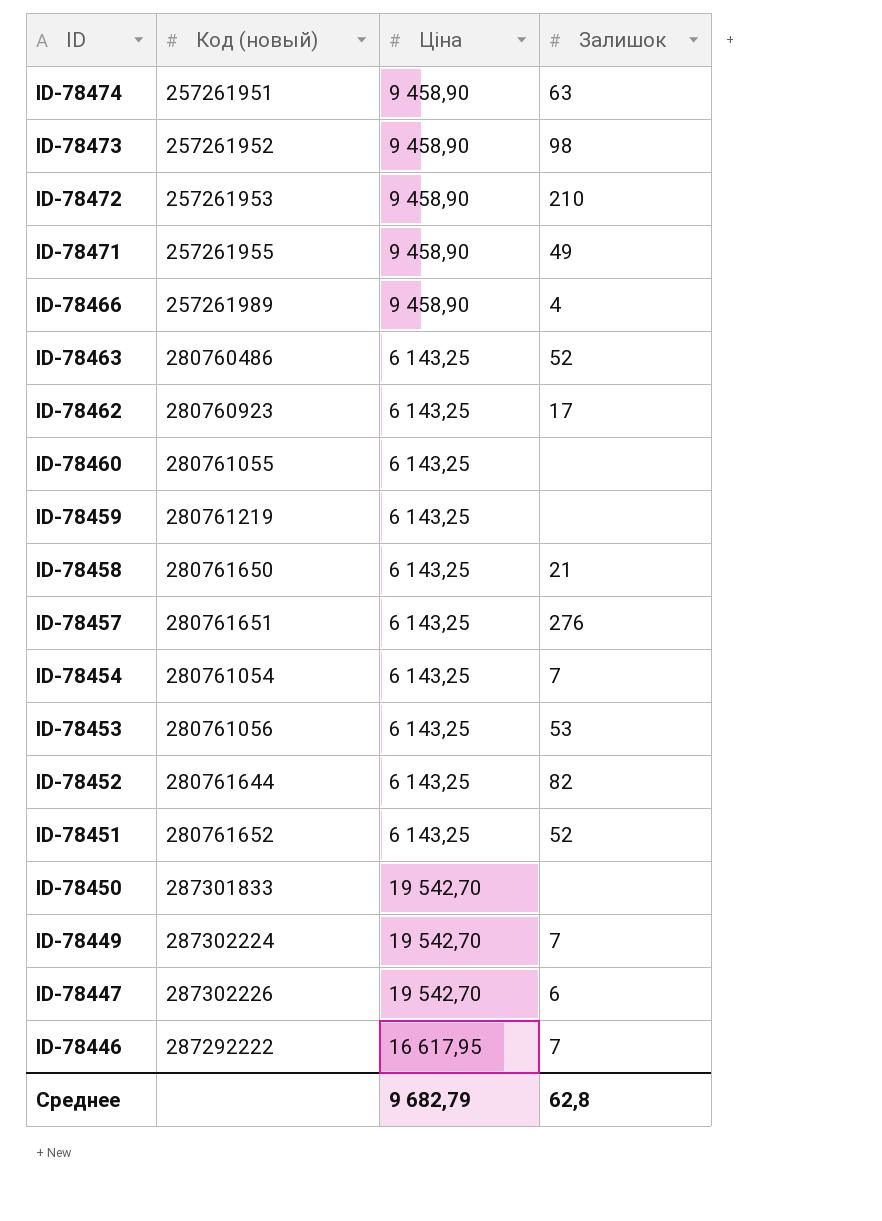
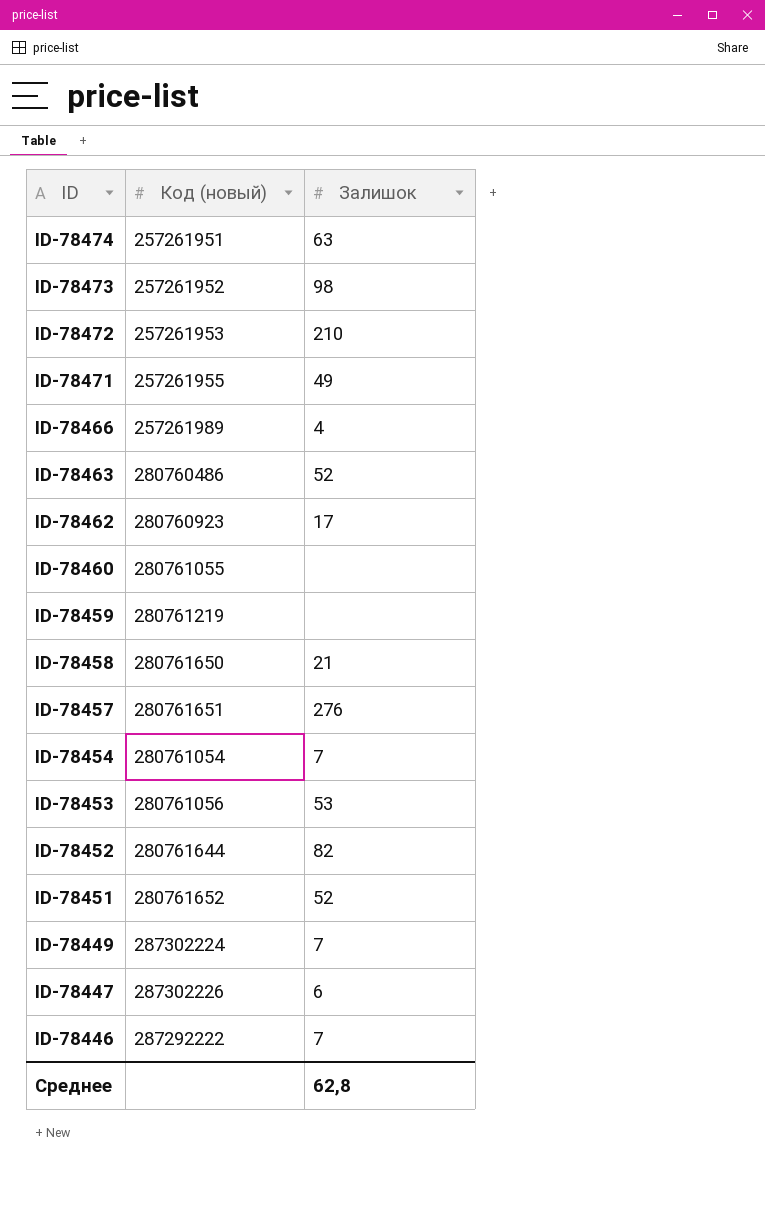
column Ціна | position: 3 -> none
row ID-78450: 287301833 | 19 542,70 | none -> none

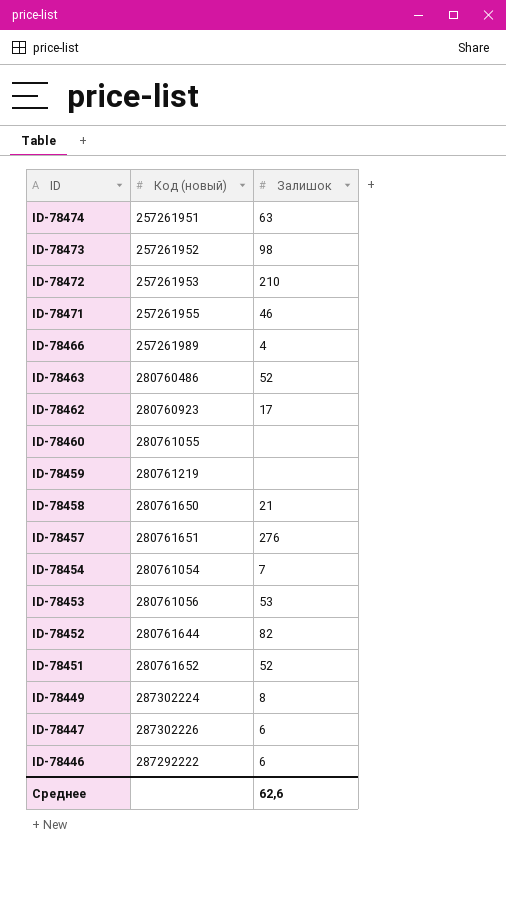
ID-78471 | Залишок: 49 -> 46
ID-78449 | Залишок: 7 -> 8
ID-78446 | Залишок: 7 -> 6
Среднее | Залишок: 62,8 -> 62,6

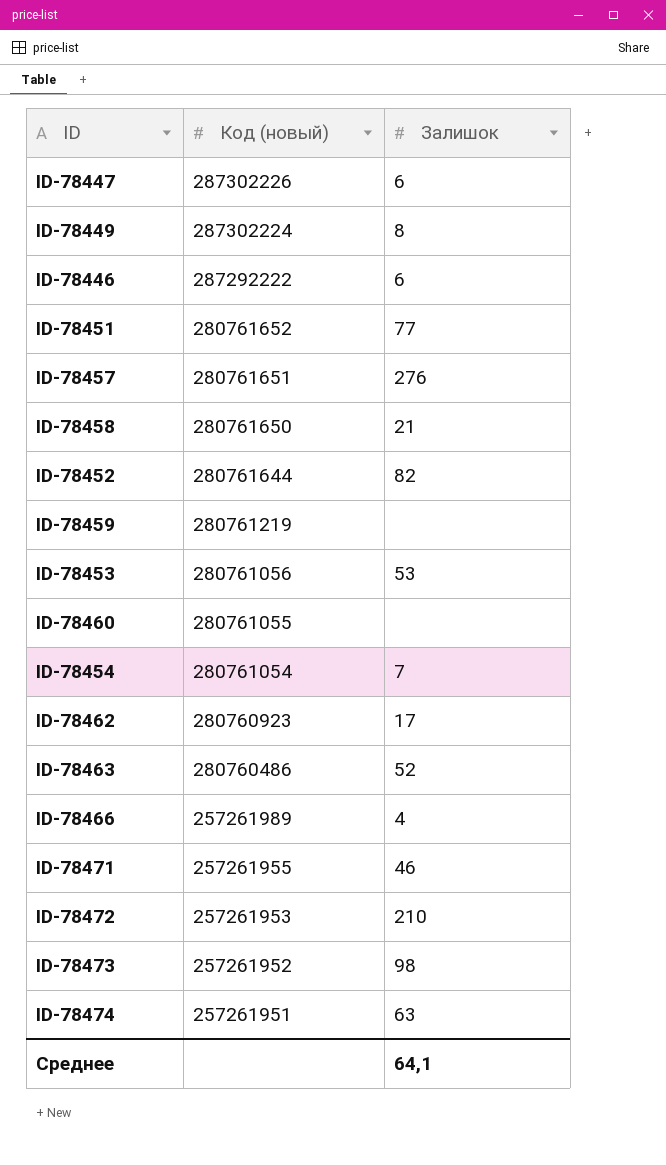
row order: ID descending -> Код (новый) descending
ID-78451 | Залишок: 52 -> 77
Среднее | Залишок: 62,6 -> 64,1

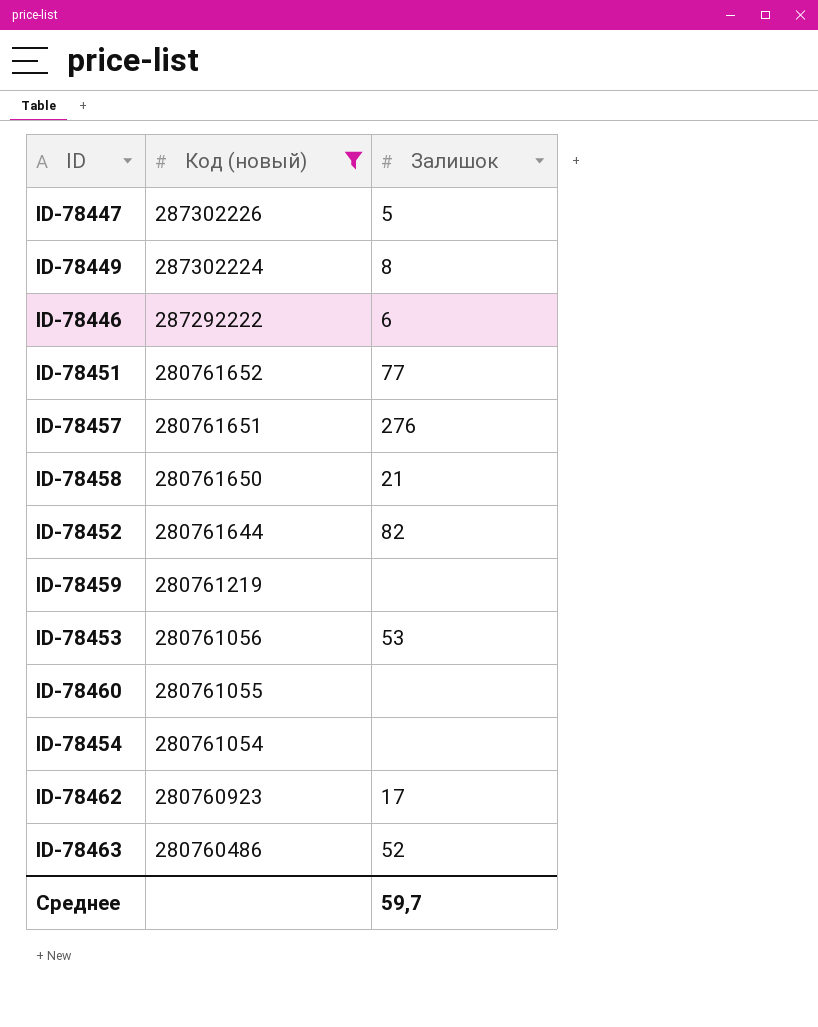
filter: none -> Код (новый) >= 280760486
ID-78447 | Залишок: 6 -> 5
ID-78454 | Залишок: 7 -> none
Среднее | Залишок: 64,1 -> 59,7

